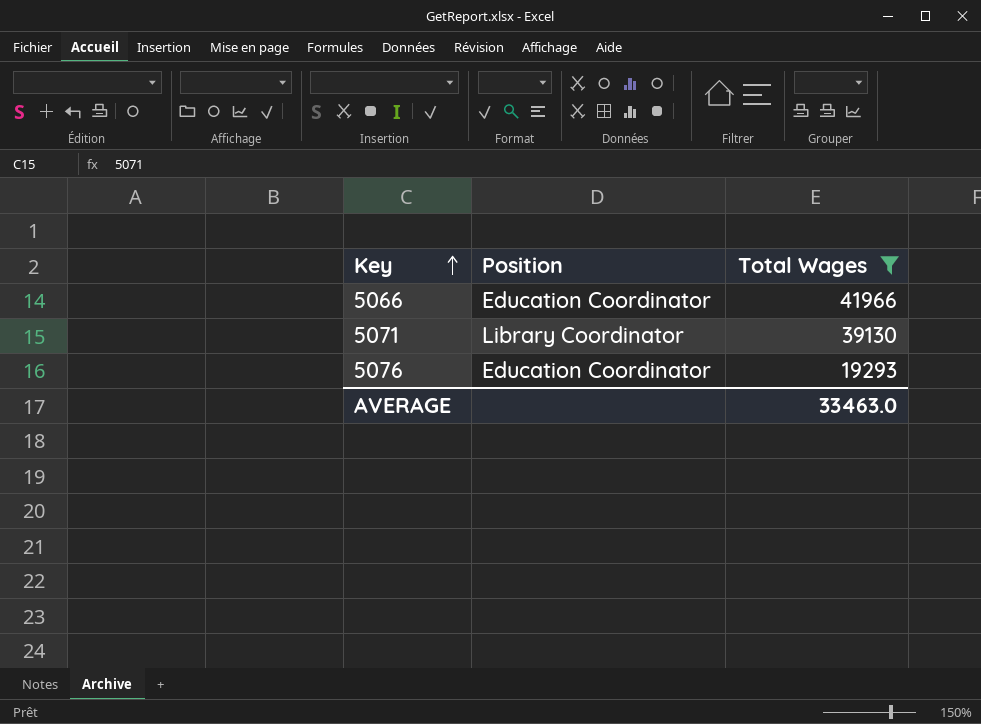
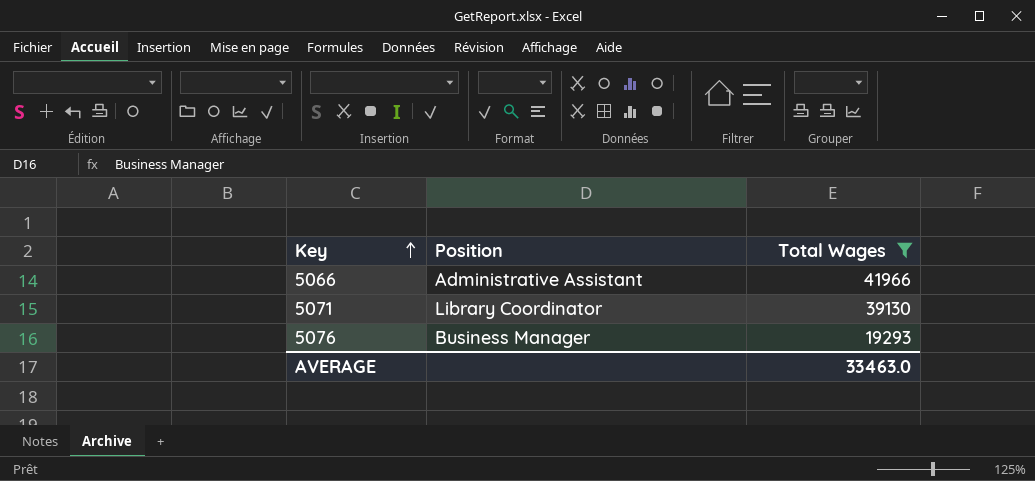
5066 | Position: Education Coordinator -> Administrative Assistant
5076 | Position: Education Coordinator -> Business Manager

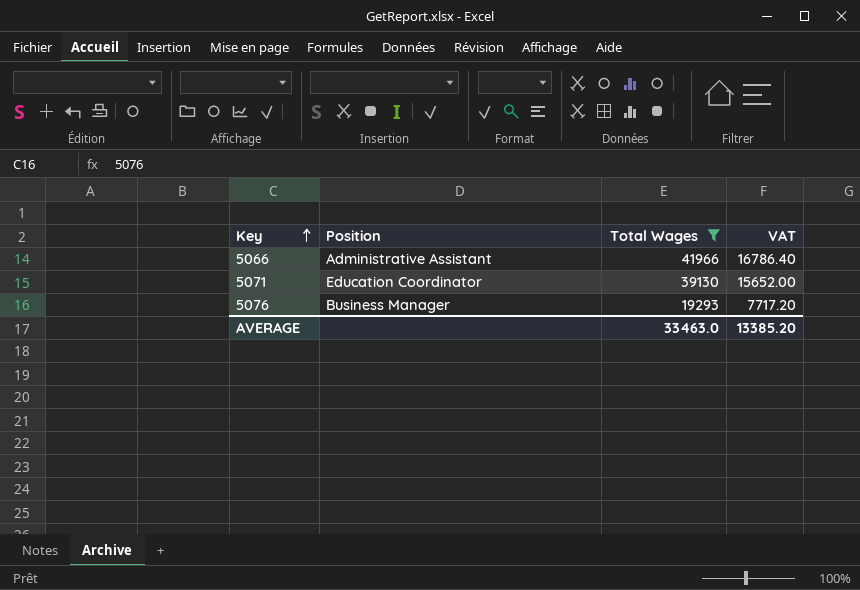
column VAT | formula: none -> [Total Wages] * 0.4
5071 | Position: Library Coordinator -> Education Coordinator

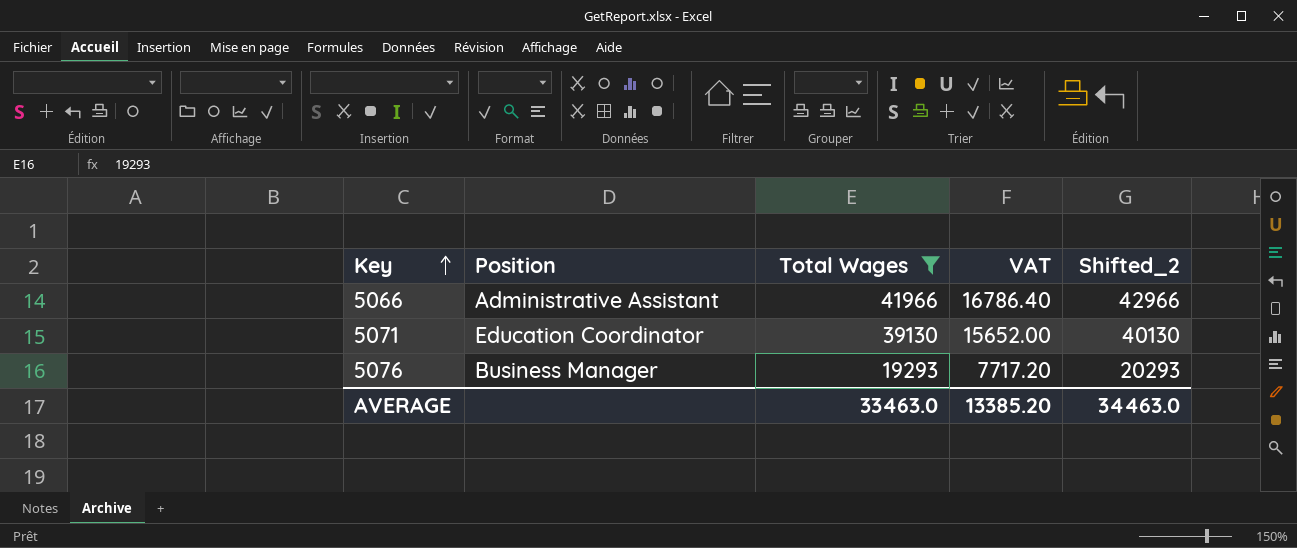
column Shifted_2 | formula: none -> [Total Wages] + 1000

